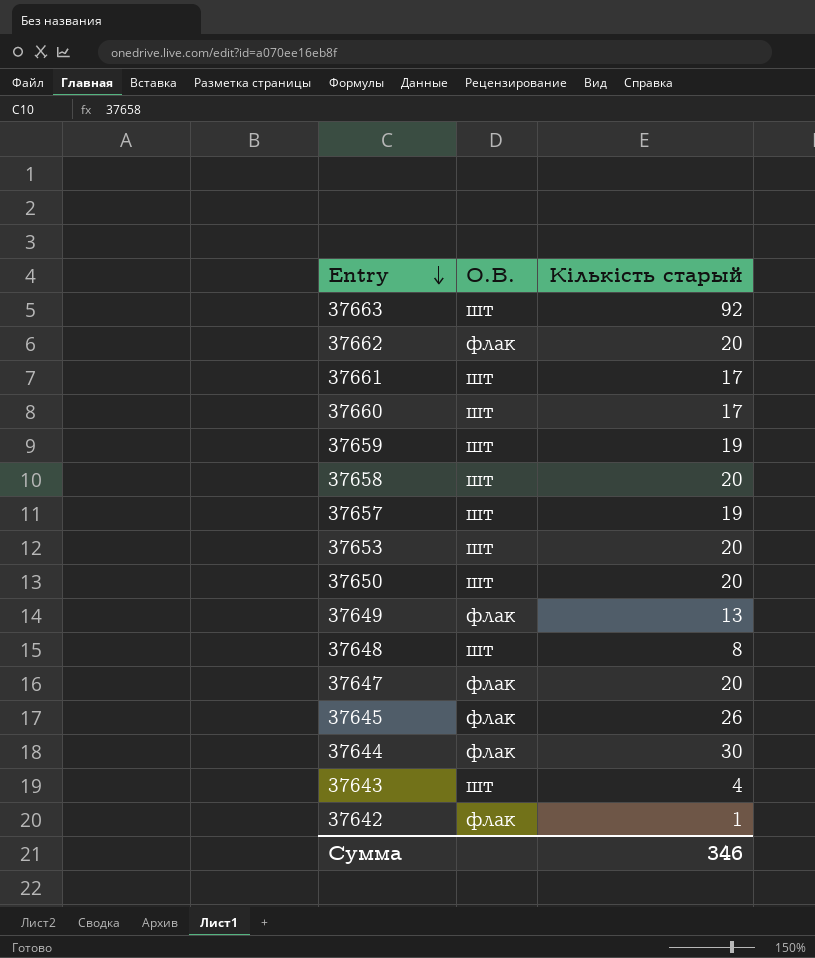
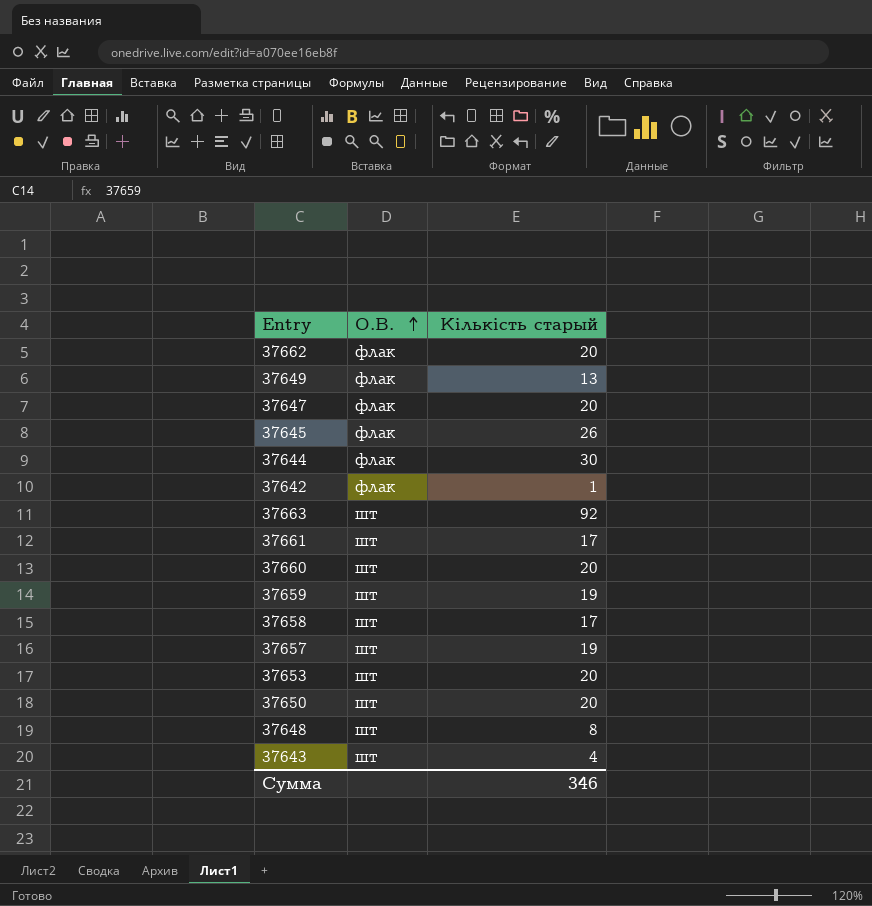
row order: Entry descending -> О.В. ascending
37660 | Кількість старый: 17 -> 20
37658 | Кількість старый: 20 -> 17

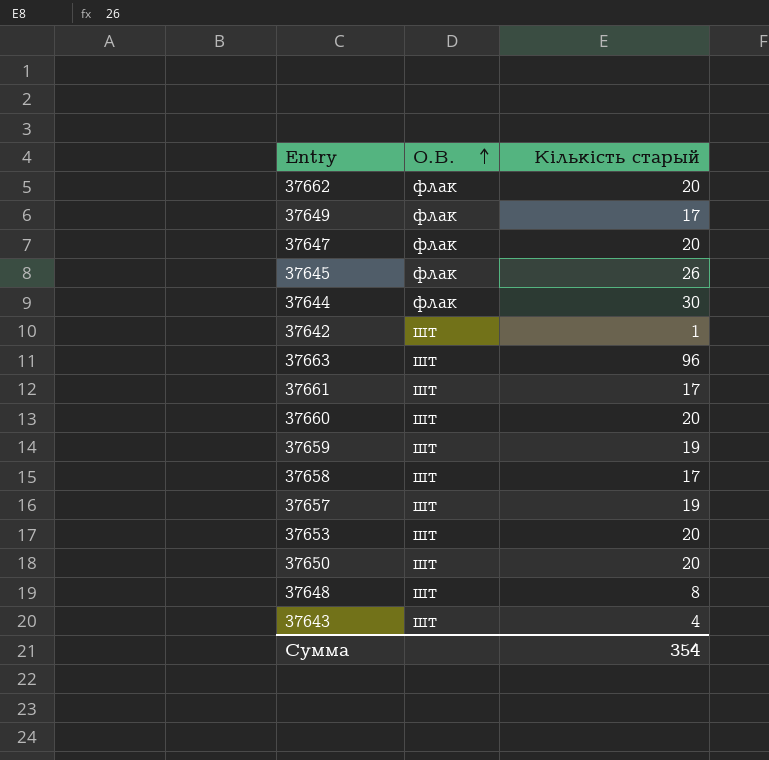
37649 | Кількість старый: 13 -> 17
37642 | О.В.: флак -> шт
37663 | Кількість старый: 92 -> 96
Сумма | Кількість старый: 346 -> 354

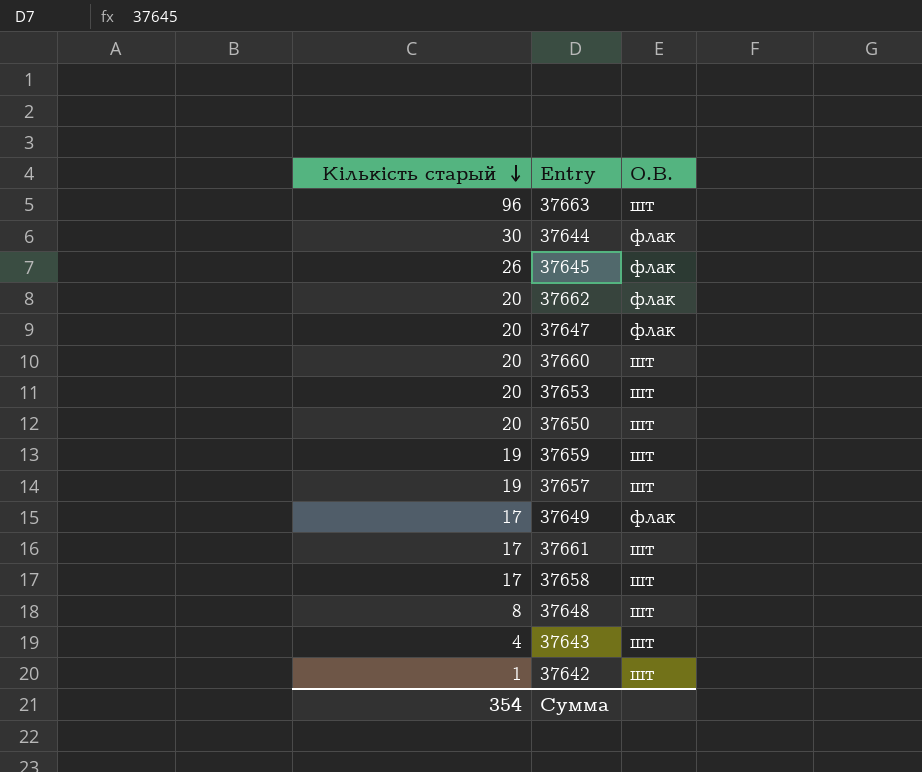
row order: О.В. ascending -> Кількість старый descending
column Кількість старый | position: 3 -> 1

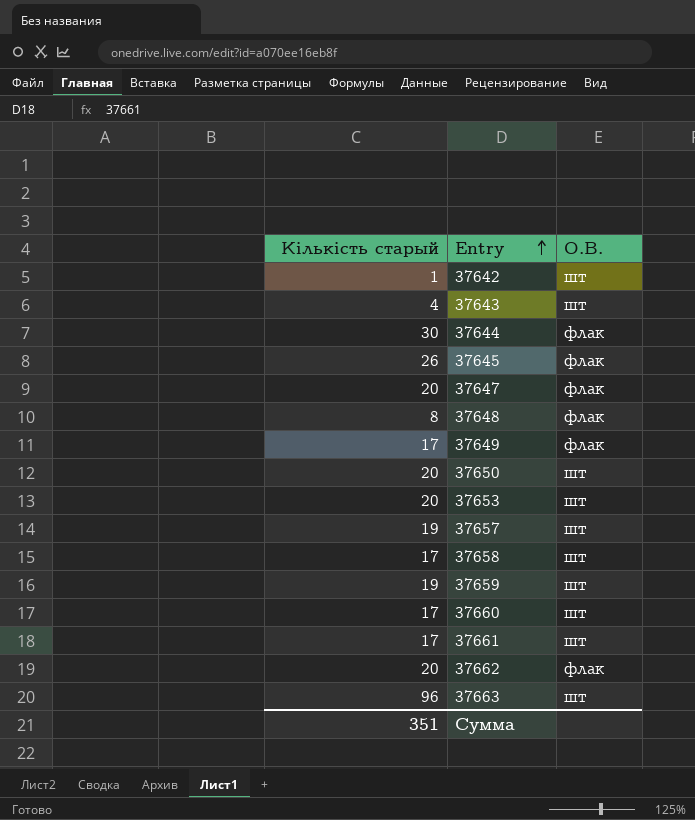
row order: Кількість старый descending -> Entry ascending
37648 | О.В.: шт -> флак
37660 | Кількість старый: 20 -> 17
Сумма | Кількість старый: 354 -> 351

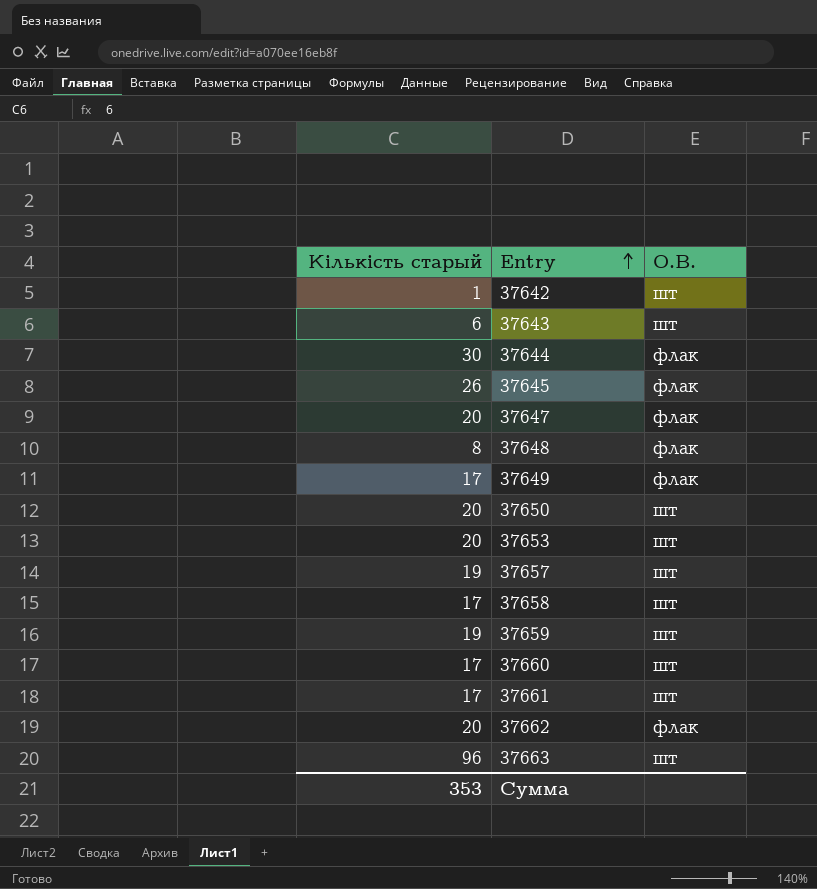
37643 | Кількість старый: 4 -> 6
Сумма | Кількість старый: 351 -> 353

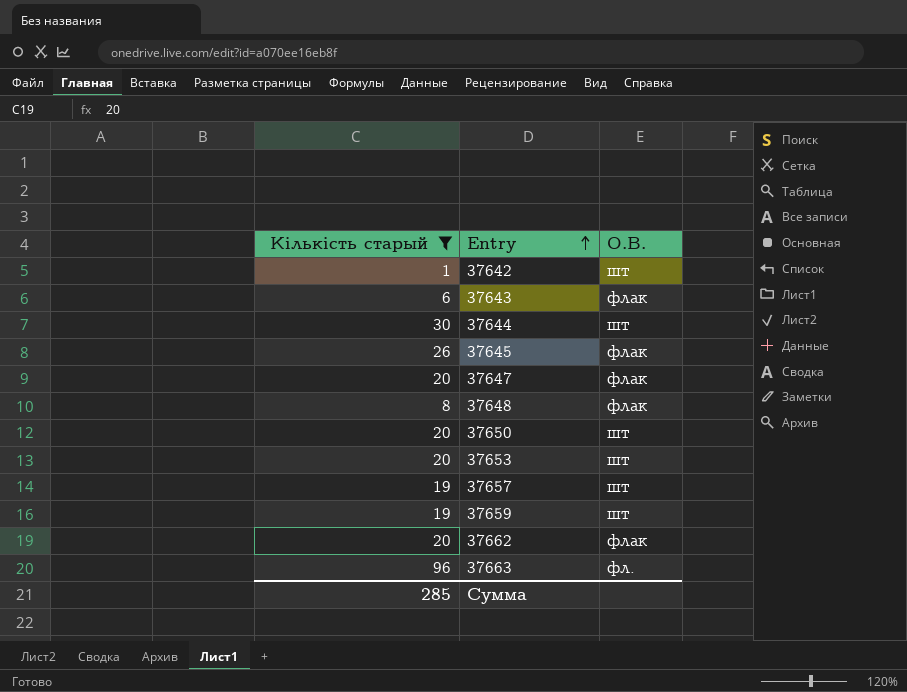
filter: none -> Кількість старый != 17
37643 | О.В.: шт -> флак
37644 | О.В.: флак -> шт
37663 | О.В.: шт -> фл.
Сумма | Кількість старый: 353 -> 285

